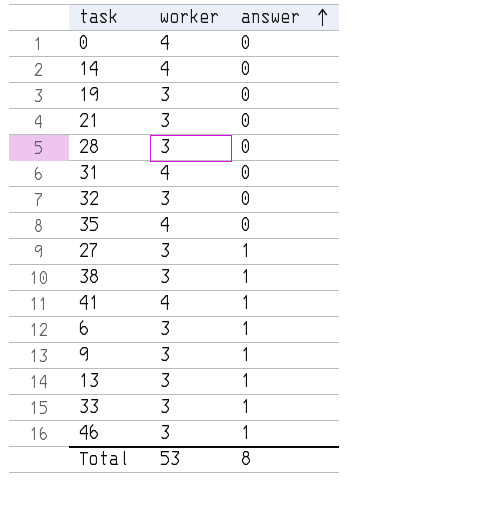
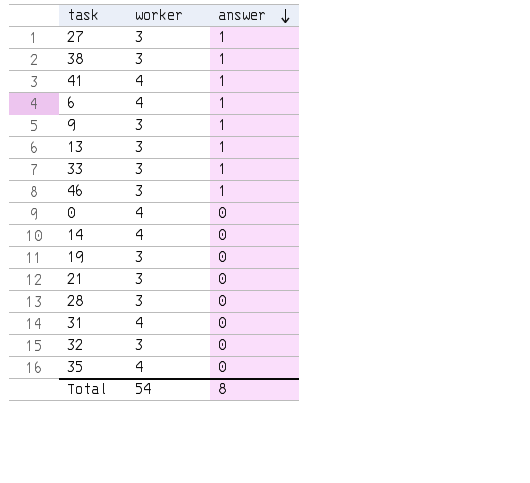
row order: answer ascending -> answer descending
6 | worker: 3 -> 4
Total | worker: 53 -> 54

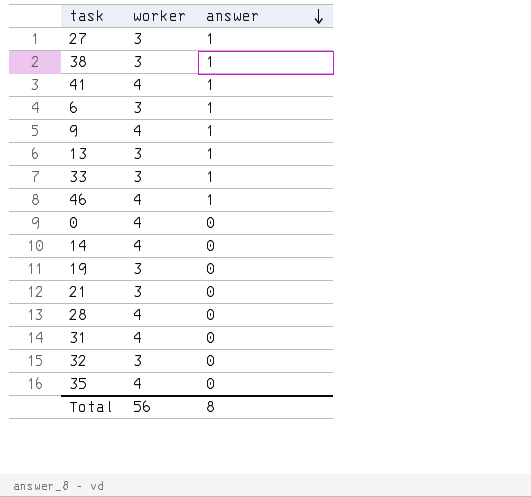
6 | worker: 4 -> 3
9 | worker: 3 -> 4
46 | worker: 3 -> 4
28 | worker: 3 -> 4
Total | worker: 54 -> 56

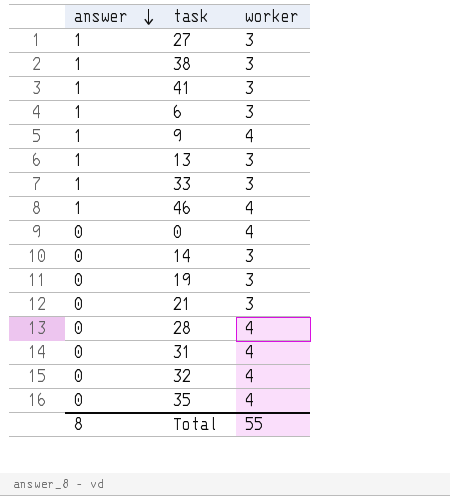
column answer | position: 3 -> 1
41 | worker: 4 -> 3
14 | worker: 4 -> 3
32 | worker: 3 -> 4
Total | worker: 56 -> 55

